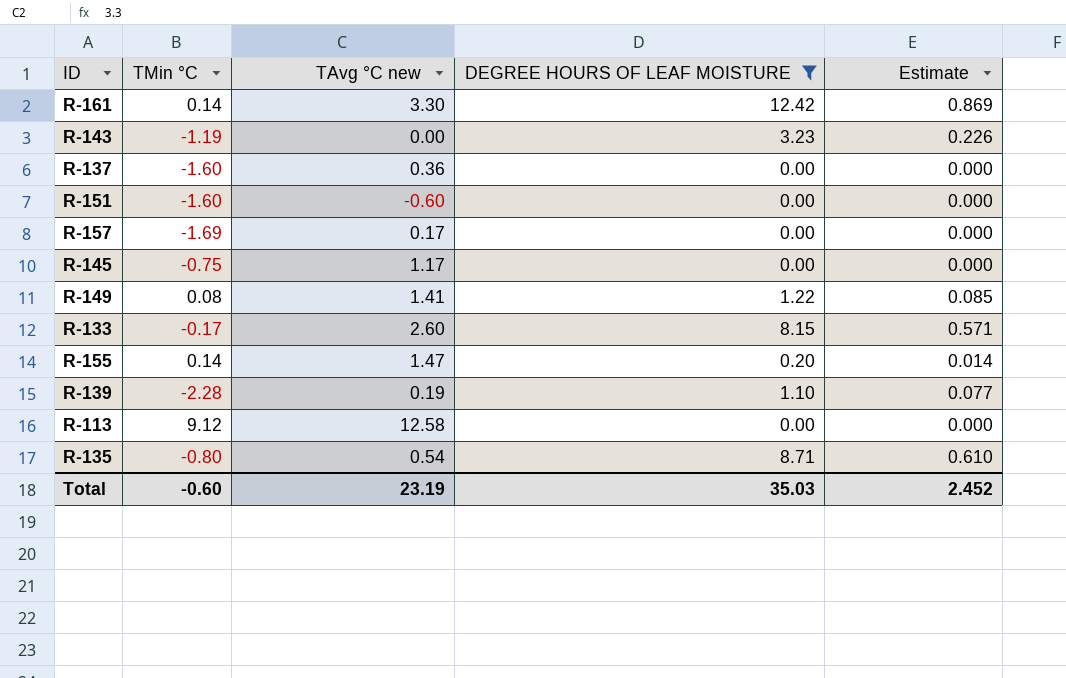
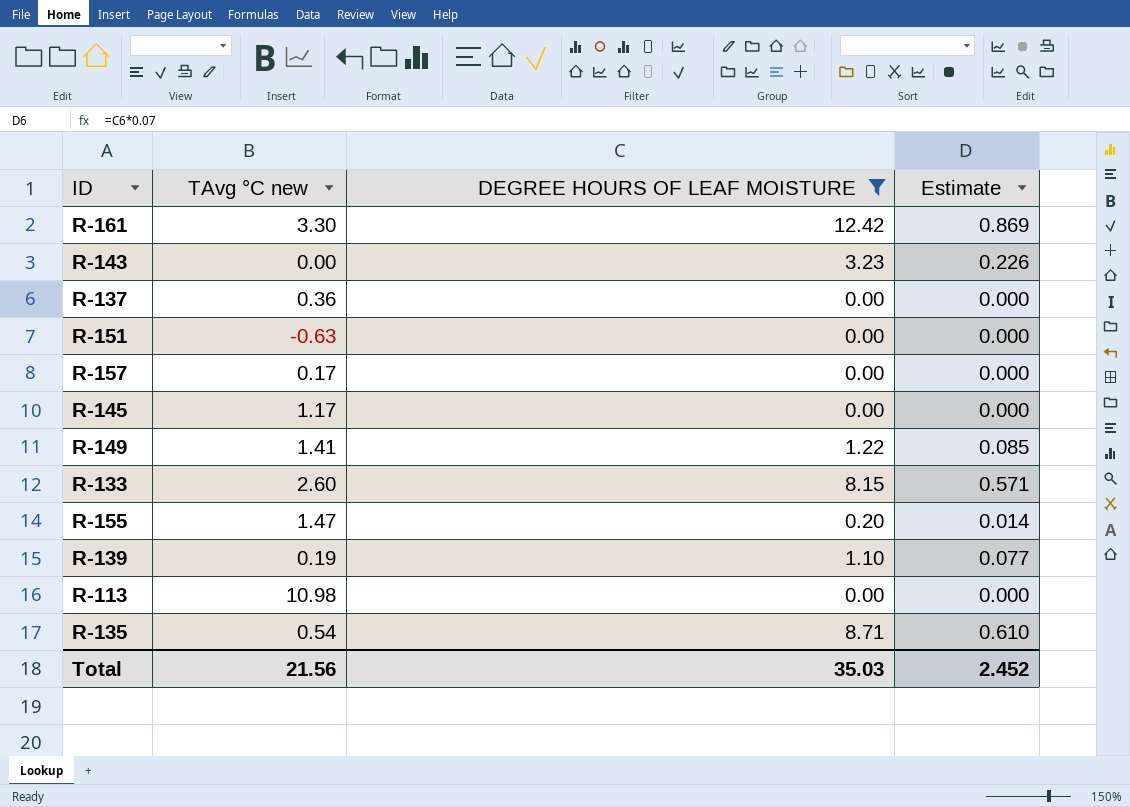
column TMin °C | position: 2 -> none
R-151 | TAvg °C new: -0.60 -> -0.63
R-113 | TAvg °C new: 12.58 -> 10.98
Total | TAvg °C new: 23.19 -> 21.56

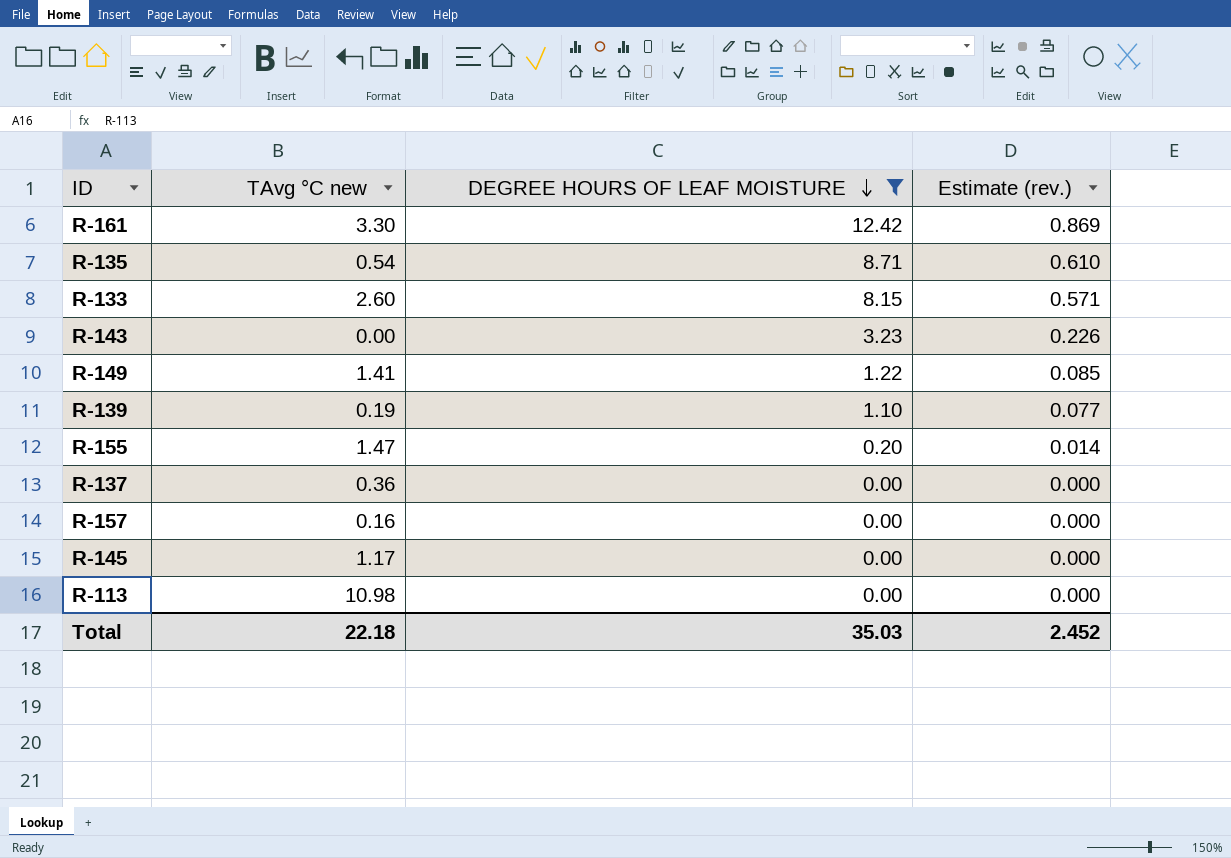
row order: none -> DEGREE HOURS OF LEAF MOISTURE descending
column name: Estimate -> Estimate (rev.)
row R-151: -0.63 | 0.00 | 0.000 -> none
R-157 | TAvg °C new: 0.17 -> 0.16
Total | TAvg °C new: 21.56 -> 22.18

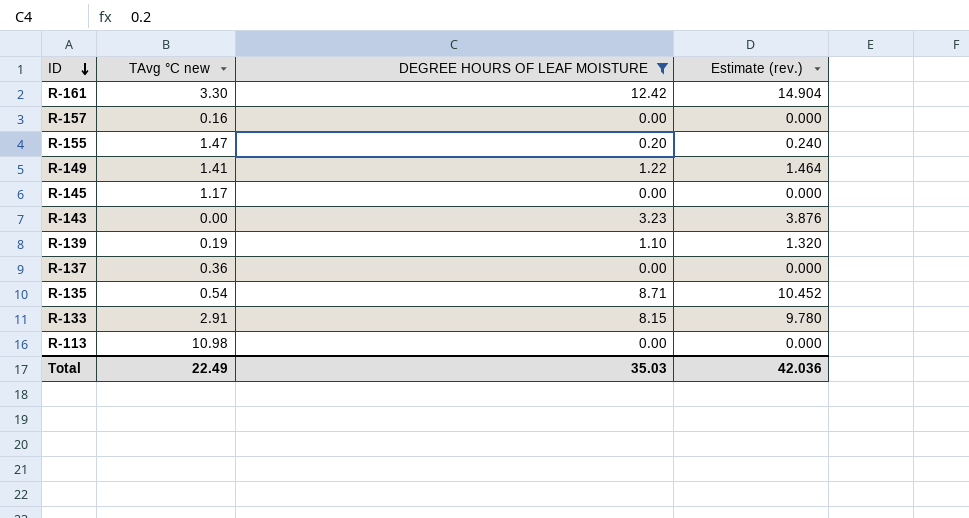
row order: DEGREE HOURS OF LEAF MOISTURE descending -> ID descending
column Estimate (rev.) | formula: [DEGREE HOURS OF LEAF MOISTURE] * 0.07 -> [DEGREE HOURS OF LEAF MOISTURE] * 1.2
R-133 | TAvg °C new: 2.60 -> 2.91
Total | TAvg °C new: 22.18 -> 22.49
Total | Estimate (rev.): 2.452 -> 42.036

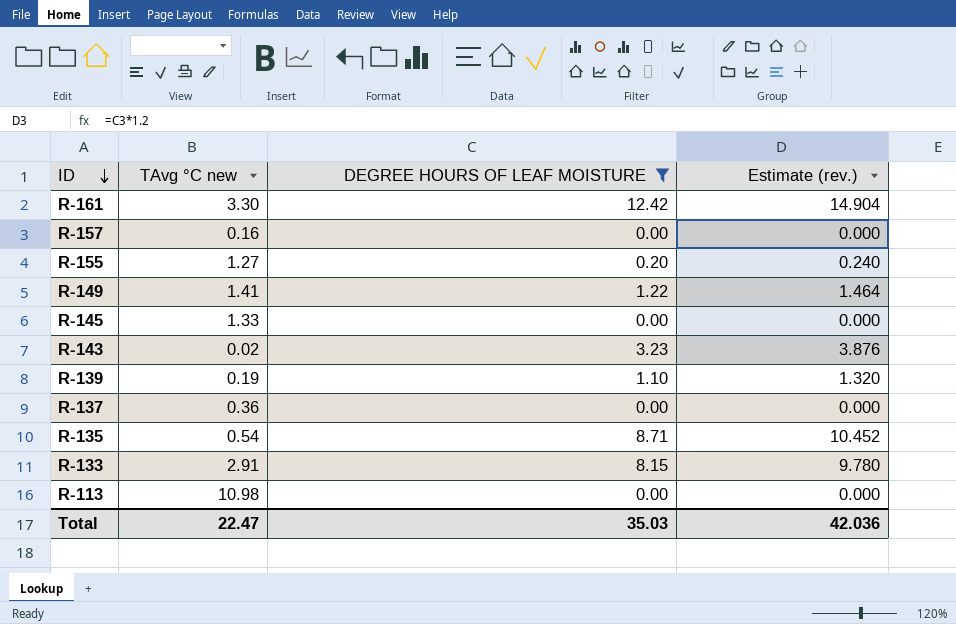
R-155 | TAvg °C new: 1.47 -> 1.27
R-145 | TAvg °C new: 1.17 -> 1.33
R-143 | TAvg °C new: 0.00 -> 0.02
Total | TAvg °C new: 22.49 -> 22.47

